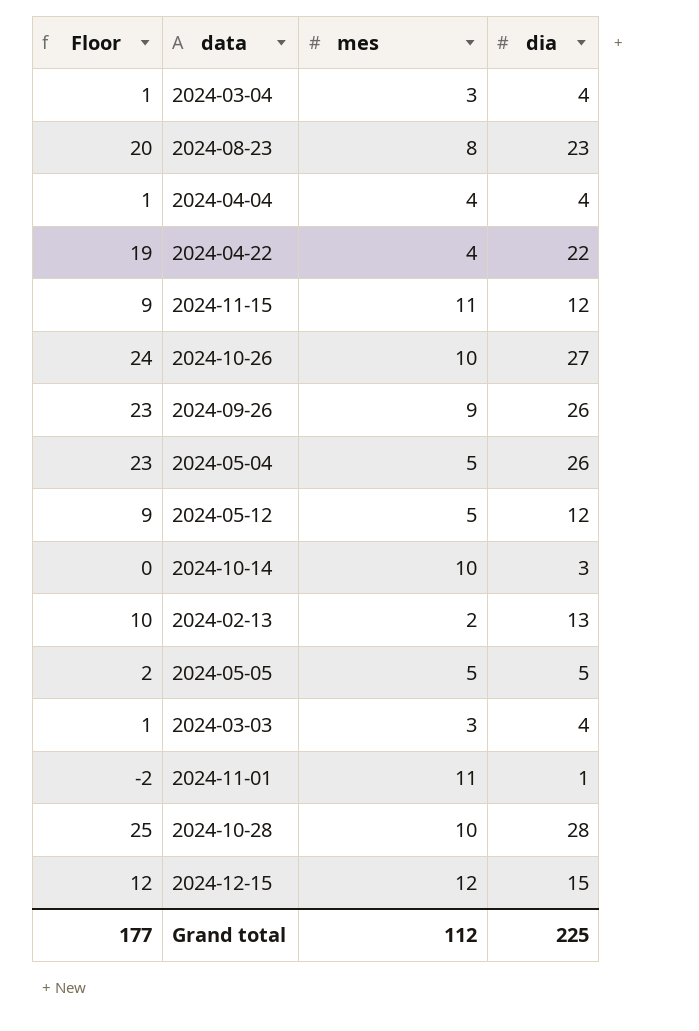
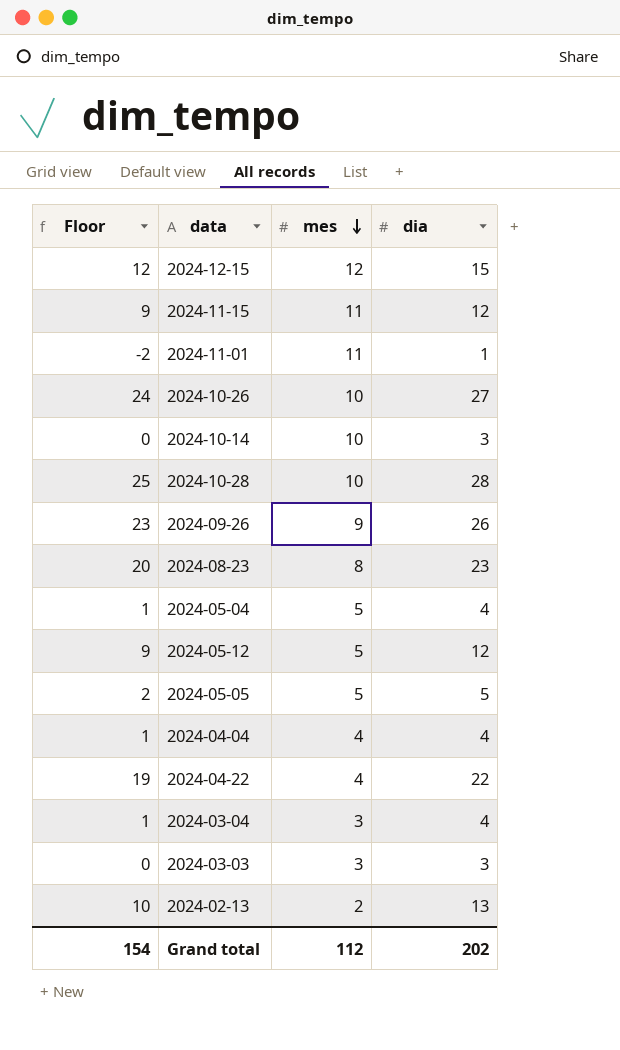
row order: none -> mes descending
2024-05-04 | Floor: 23 -> 1
2024-05-04 | dia: 26 -> 4
2024-03-03 | Floor: 1 -> 0
2024-03-03 | dia: 4 -> 3
Grand total | Floor: 177 -> 154
Grand total | dia: 225 -> 202

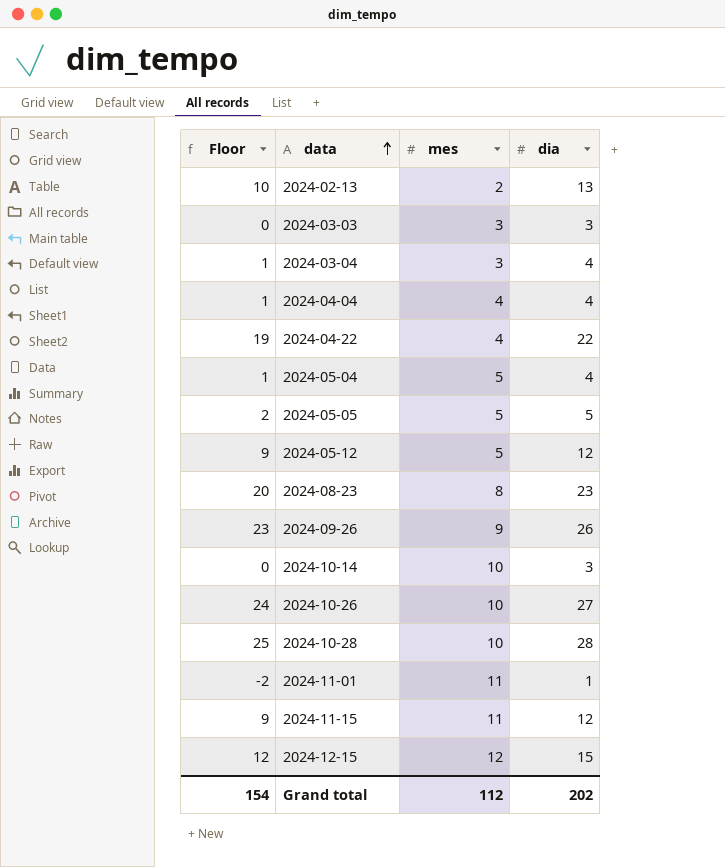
row order: mes descending -> data ascending

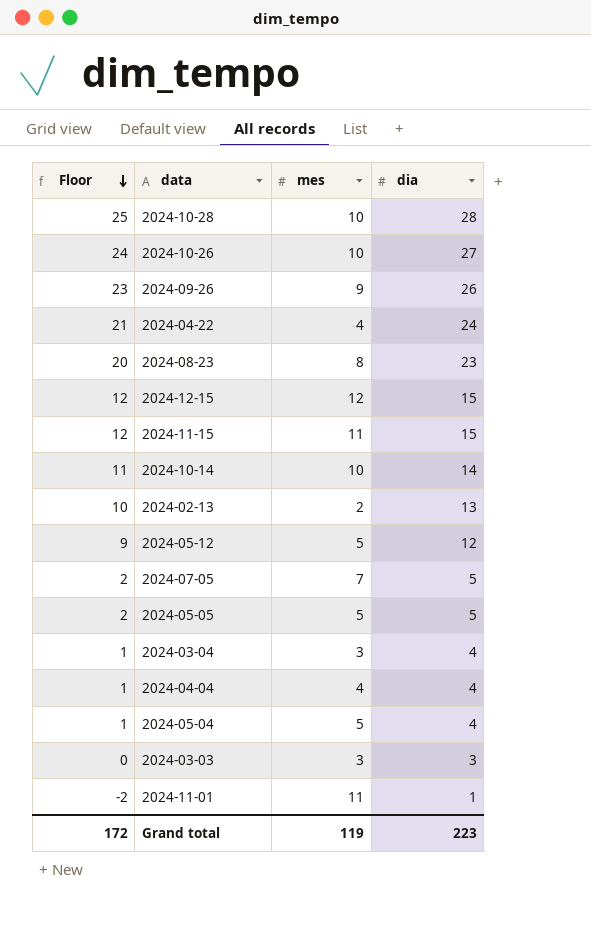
row order: data ascending -> Floor descending
2024-04-22 | Floor: 19 -> 21
2024-04-22 | dia: 22 -> 24
2024-11-15 | Floor: 9 -> 12
2024-11-15 | dia: 12 -> 15
2024-10-14 | Floor: 0 -> 11
2024-10-14 | dia: 3 -> 14
row 2024-07-05: none -> 2 | 7 | 5
Grand total | Floor: 154 -> 172
Grand total | mes: 112 -> 119
Grand total | dia: 202 -> 223

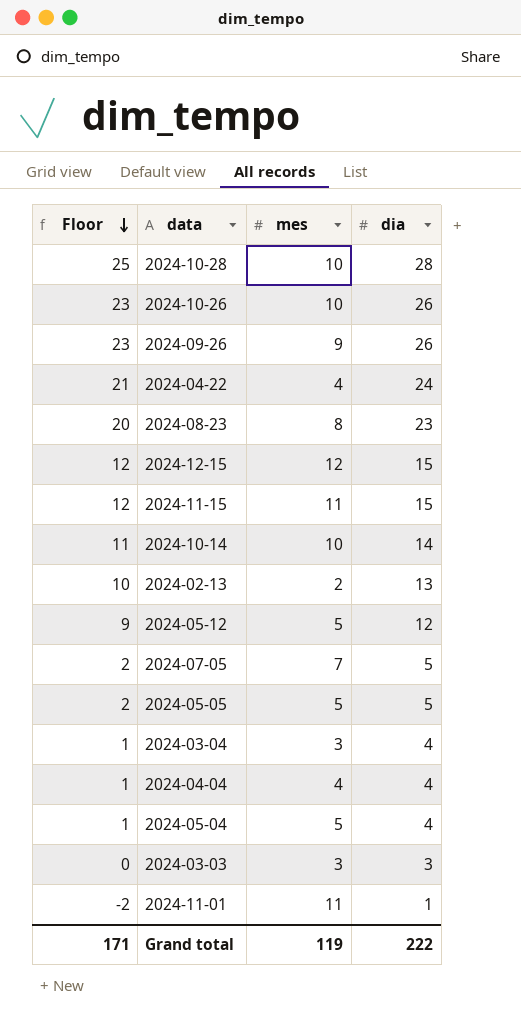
2024-10-26 | Floor: 24 -> 23
2024-10-26 | dia: 27 -> 26
Grand total | Floor: 172 -> 171
Grand total | dia: 223 -> 222

